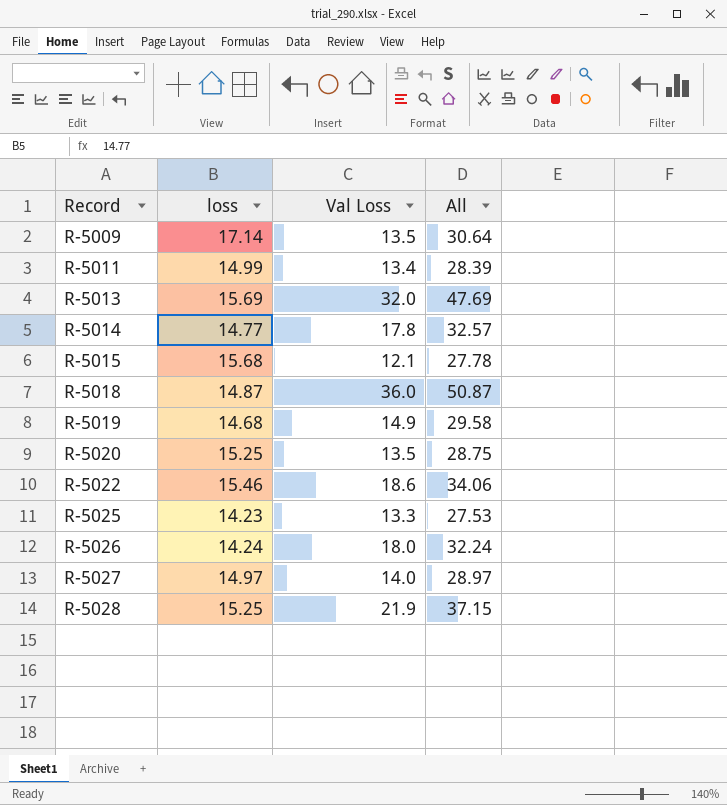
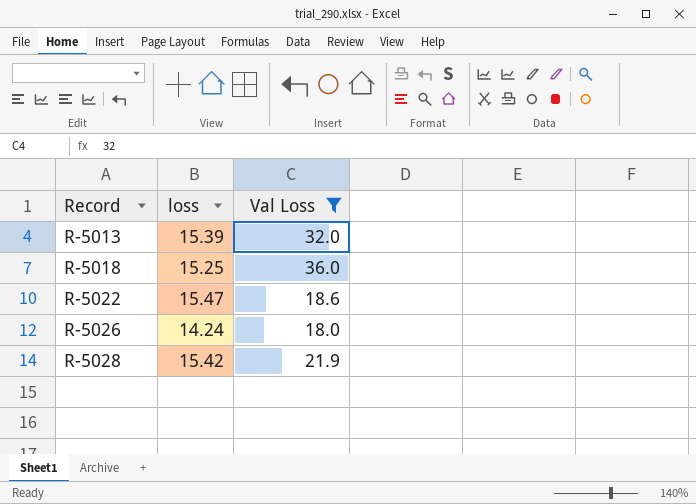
filter: none -> Val Loss >= 18.0
column All | formula: [loss] + [Val Loss] -> none
R-5013 | loss: 15.69 -> 15.39
R-5018 | loss: 14.87 -> 15.25
R-5022 | loss: 15.46 -> 15.47
R-5028 | loss: 15.25 -> 15.42

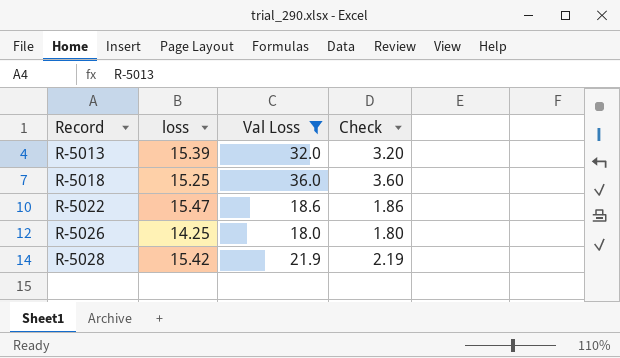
column Check | formula: none -> [Val Loss] * 0.1
R-5026 | loss: 14.24 -> 14.25

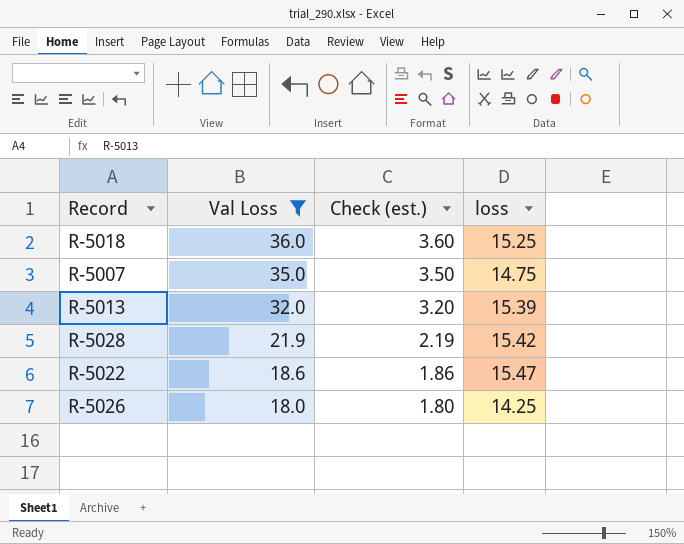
row order: Record ascending -> Val Loss descending
column name: Check -> Check (est.)
column loss | position: 2 -> 4
row R-5007: none -> 35.0 | 3.50 | 14.75

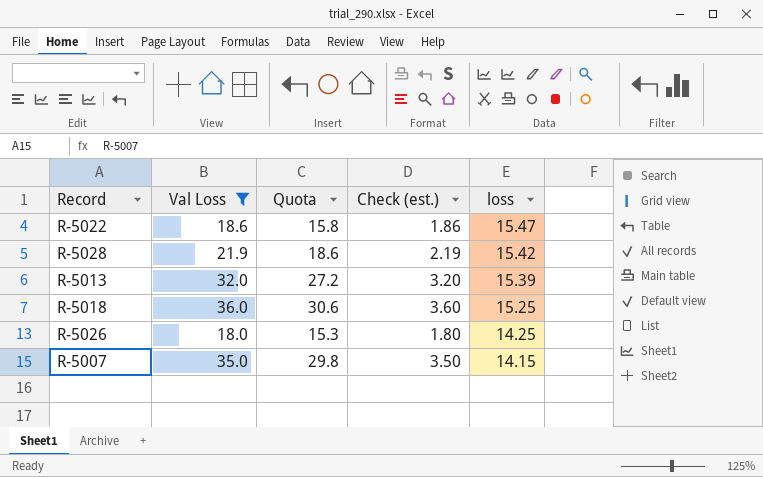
row order: Val Loss descending -> loss descending
column Quota | formula: none -> [Val Loss] * 0.85
R-5007 | loss: 14.75 -> 14.15

